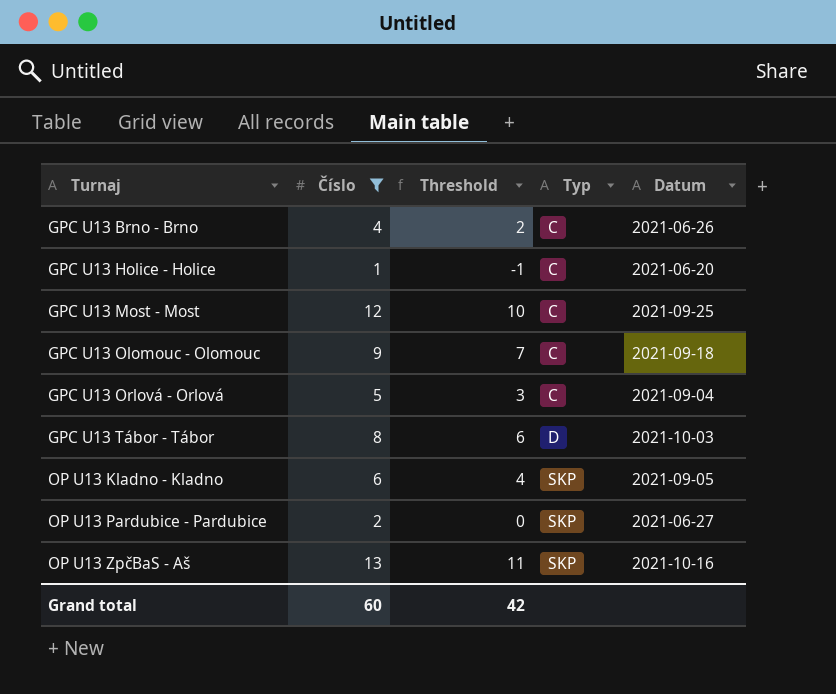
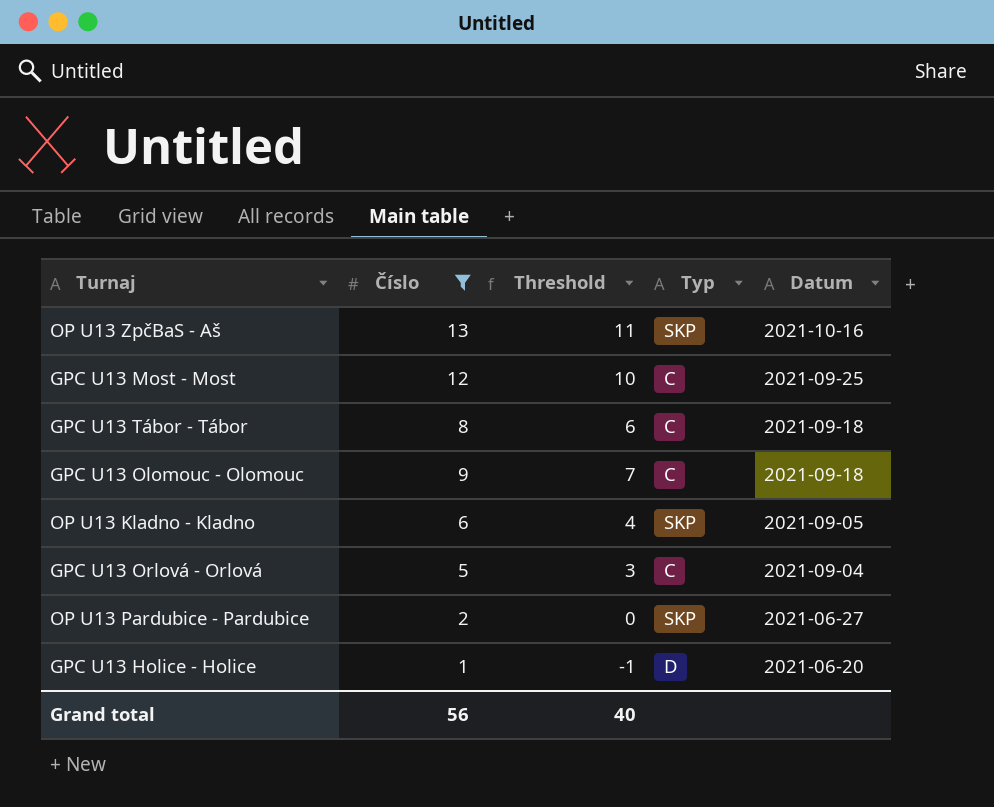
row order: Turnaj ascending -> Datum descending
row GPC U13 Brno - Brno: 4 | 2 | C | 2021-06-26 -> none
GPC U13 Tábor - Tábor | Typ: D -> C
GPC U13 Tábor - Tábor | Datum: 2021-10-03 -> 2021-09-18
GPC U13 Holice - Holice | Typ: C -> D
Grand total | Číslo: 60 -> 56
Grand total | Threshold: 42 -> 40

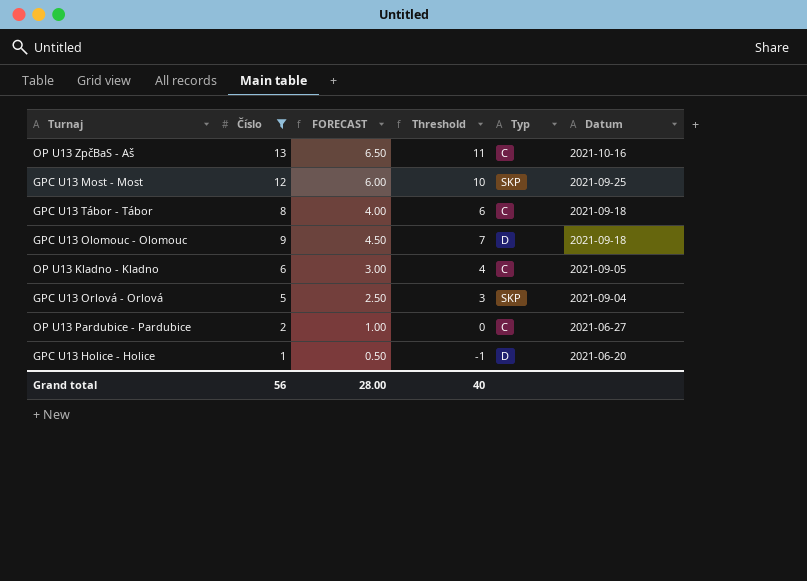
column FORECAST | formula: none -> [Číslo] * 0.5
OP U13 ZpčBaS - Aš | Typ: SKP -> C
GPC U13 Most - Most | Typ: C -> SKP
GPC U13 Olomouc - Olomouc | Typ: C -> D
OP U13 Kladno - Kladno | Typ: SKP -> C
GPC U13 Orlová - Orlová | Typ: C -> SKP
OP U13 Pardubice - Pardubice | Typ: SKP -> C

